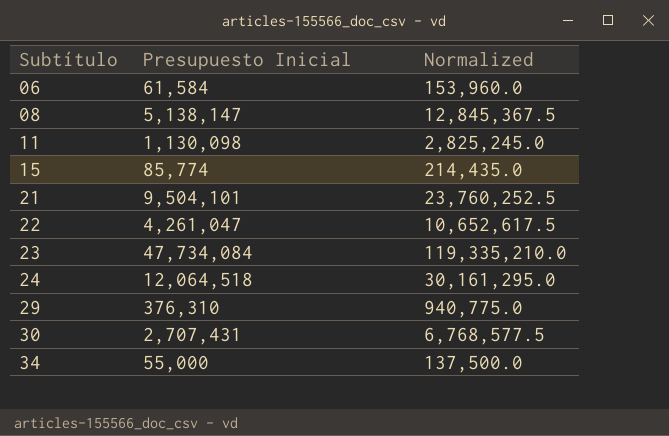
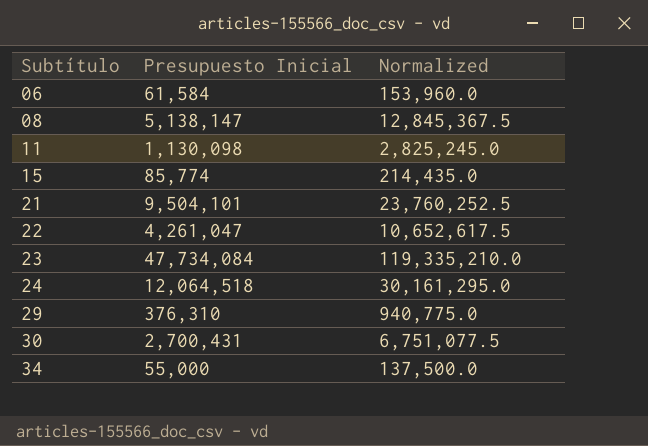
30 | Presupuesto Inicial: 2,707,431 -> 2,700,431
30 | Normalized: 6,768,577.5 -> 6,751,077.5

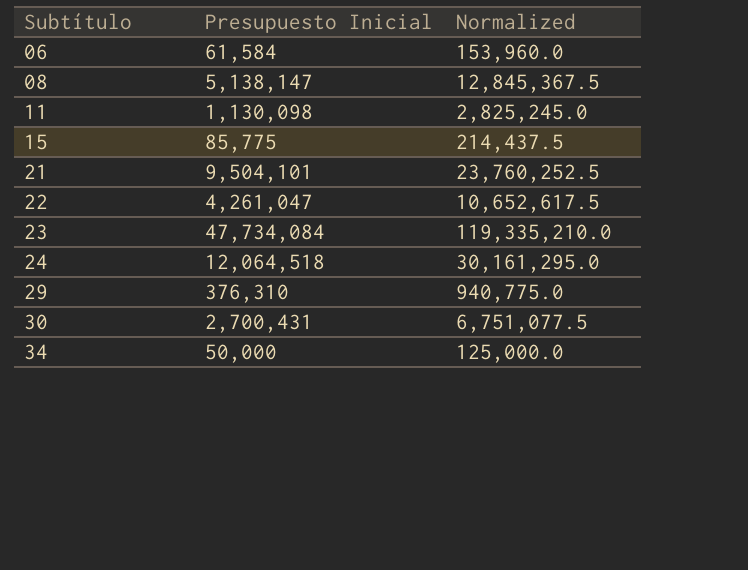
15 | Presupuesto Inicial: 85,774 -> 85,775
15 | Normalized: 214,435.0 -> 214,437.5
34 | Presupuesto Inicial: 55,000 -> 50,000
34 | Normalized: 137,500.0 -> 125,000.0

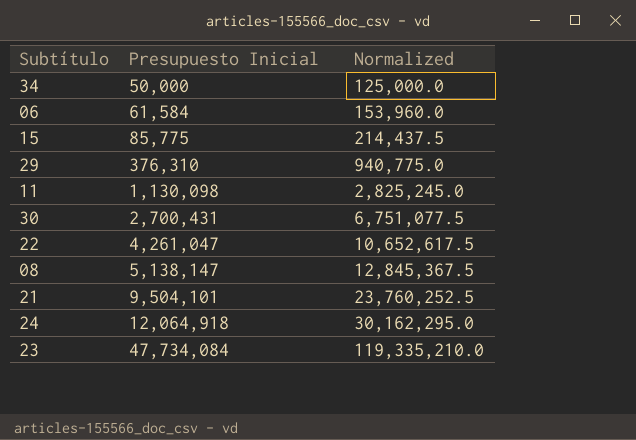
row order: Subtítulo ascending -> Presupuesto Inicial ascending
24 | Presupuesto Inicial: 12,064,518 -> 12,064,918
24 | Normalized: 30,161,295.0 -> 30,162,295.0

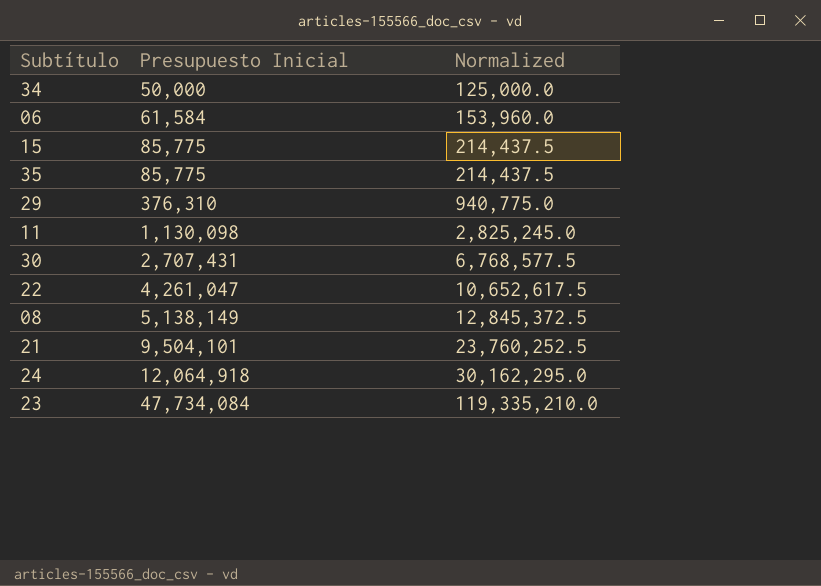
row 35: none -> 85,775 | 214,437.5
30 | Presupuesto Inicial: 2,700,431 -> 2,707,431
30 | Normalized: 6,751,077.5 -> 6,768,577.5
08 | Presupuesto Inicial: 5,138,147 -> 5,138,149
08 | Normalized: 12,845,367.5 -> 12,845,372.5

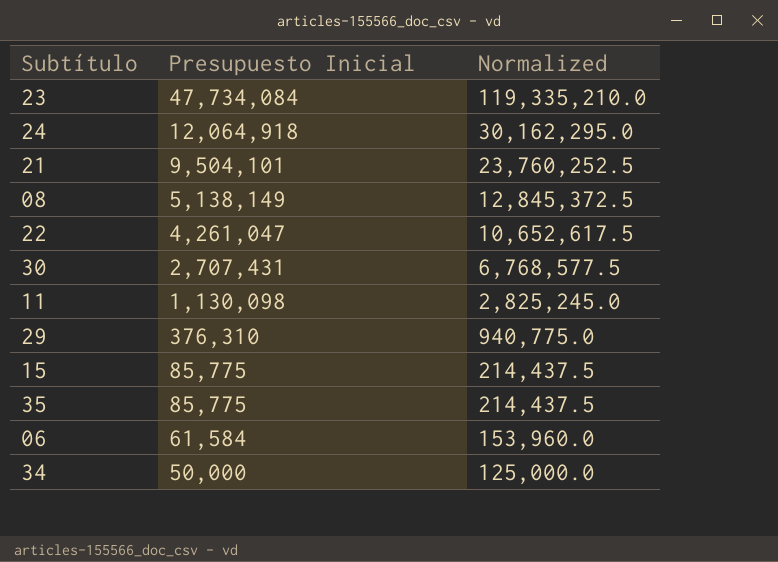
row order: Presupuesto Inicial ascending -> Presupuesto Inicial descending

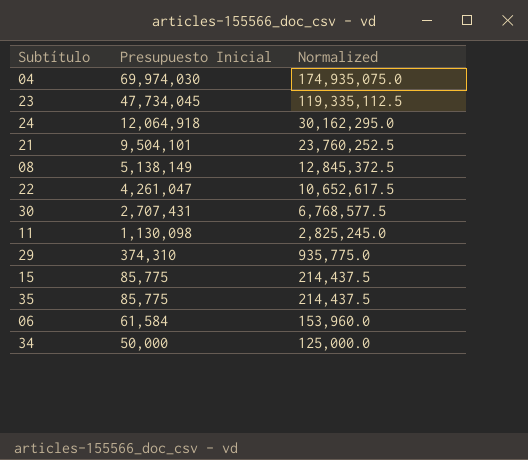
row 04: none -> 69,974,030 | 174,935,075.0
23 | Presupuesto Inicial: 47,734,084 -> 47,734,045
23 | Normalized: 119,335,210.0 -> 119,335,112.5
29 | Presupuesto Inicial: 376,310 -> 374,310
29 | Normalized: 940,775.0 -> 935,775.0

